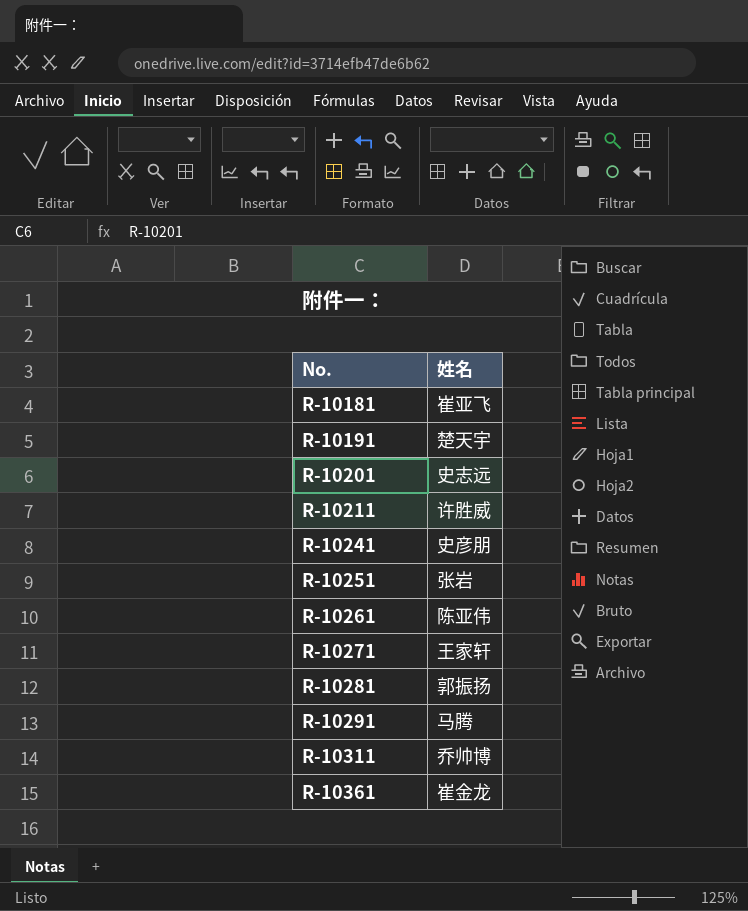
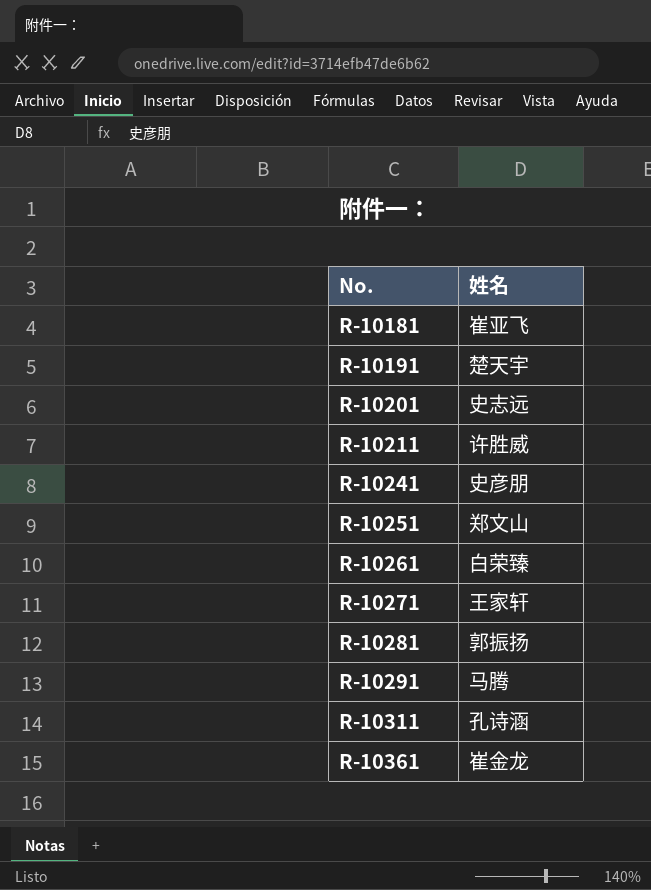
R-10251 | 姓名: 张岩 -> 郑文山
R-10261 | 姓名: 陈亚伟 -> 白荣臻
R-10311 | 姓名: 乔帅博 -> 孔诗涵

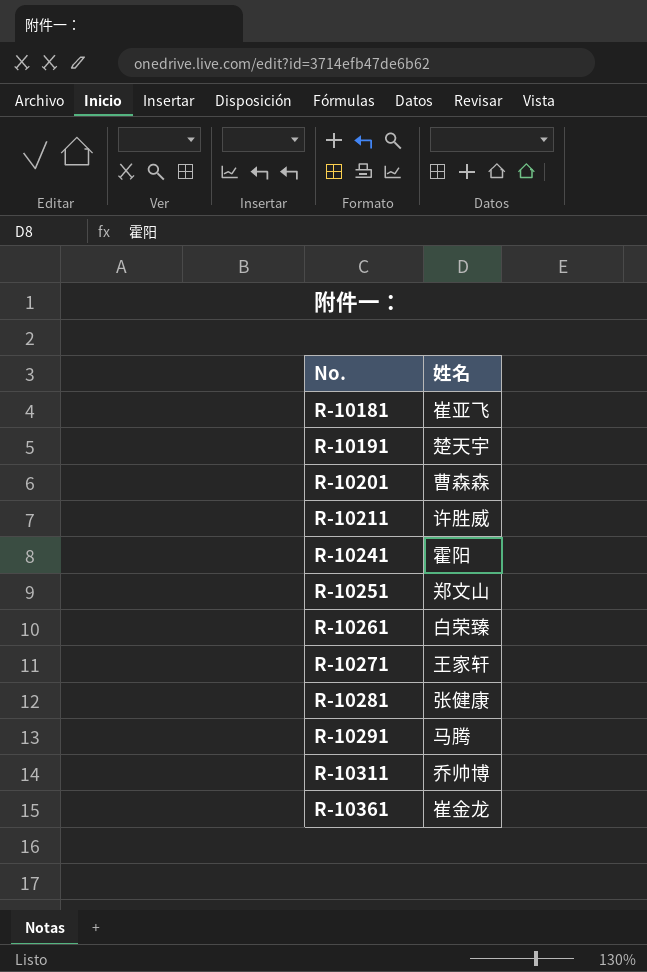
R-10201 | 姓名: 史志远 -> 曹森森
R-10241 | 姓名: 史彦朋 -> 霍阳
R-10281 | 姓名: 郭振扬 -> 张健康
R-10311 | 姓名: 孔诗涵 -> 乔帅博

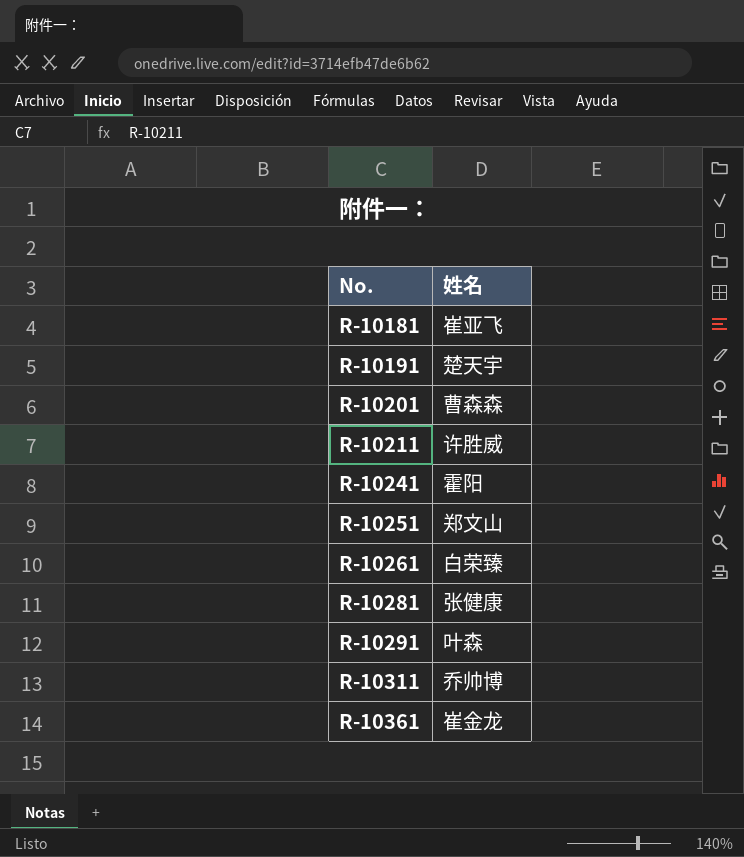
row R-10271: 王家轩 -> none
R-10291 | 姓名: 马腾 -> 叶森

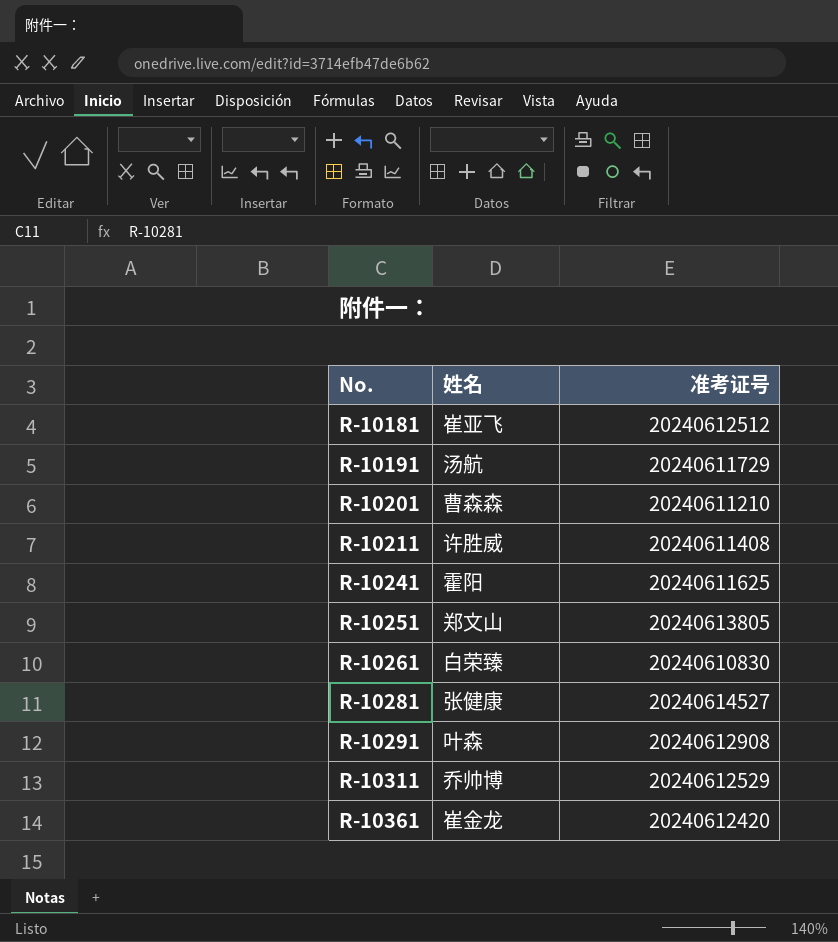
column 准考证号 | position: none -> 3
R-10191 | 姓名: 楚天宇 -> 汤航

